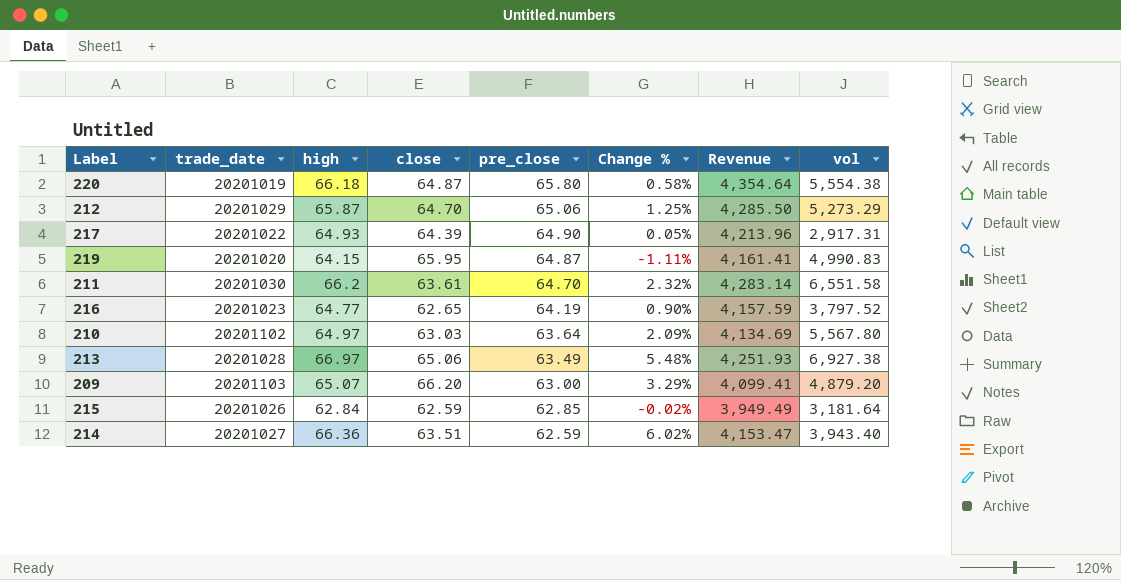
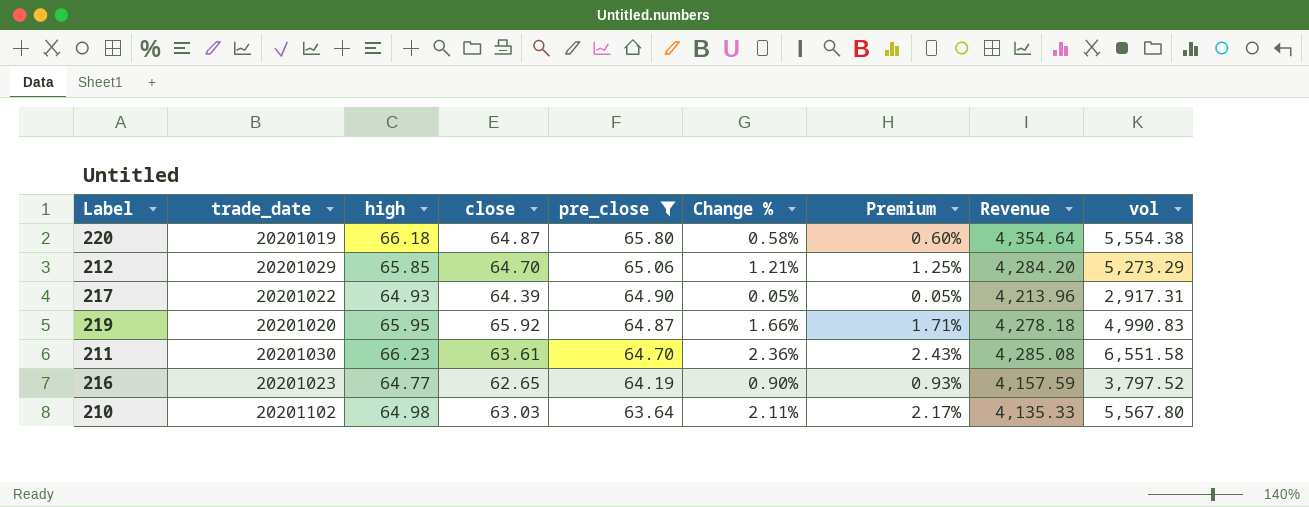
filter: none -> pre_close >= 63.64
column Premium | formula: none -> [Change %] * 1.03
212 | high: 65.87 -> 65.85
212 | Change %: 1.25% -> 1.21%
212 | Revenue: 4,285.50 -> 4,284.20
219 | high: 64.15 -> 65.95
219 | close: 65.95 -> 65.92
219 | Change %: -1.11% -> 1.66%
219 | Revenue: 4,161.41 -> 4,278.18
211 | high: 66.2 -> 66.23
211 | Change %: 2.32% -> 2.36%
211 | Revenue: 4,283.14 -> 4,285.08
210 | high: 64.97 -> 64.98
210 | Change %: 2.09% -> 2.11%
210 | Revenue: 4,134.69 -> 4,135.33

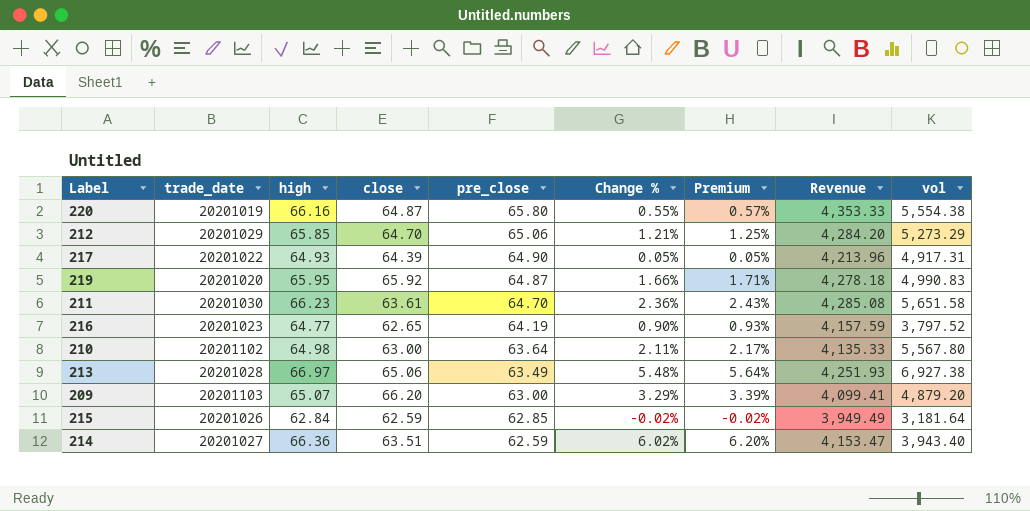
filter: pre_close >= 63.64 -> none
220 | high: 66.18 -> 66.16
220 | Change %: 0.58% -> 0.55%
220 | Premium: 0.60% -> 0.57%
220 | Revenue: 4,354.64 -> 4,353.33
217 | vol: 2,917.31 -> 4,917.31
211 | vol: 6,551.58 -> 5,651.58
210 | close: 63.03 -> 63.00

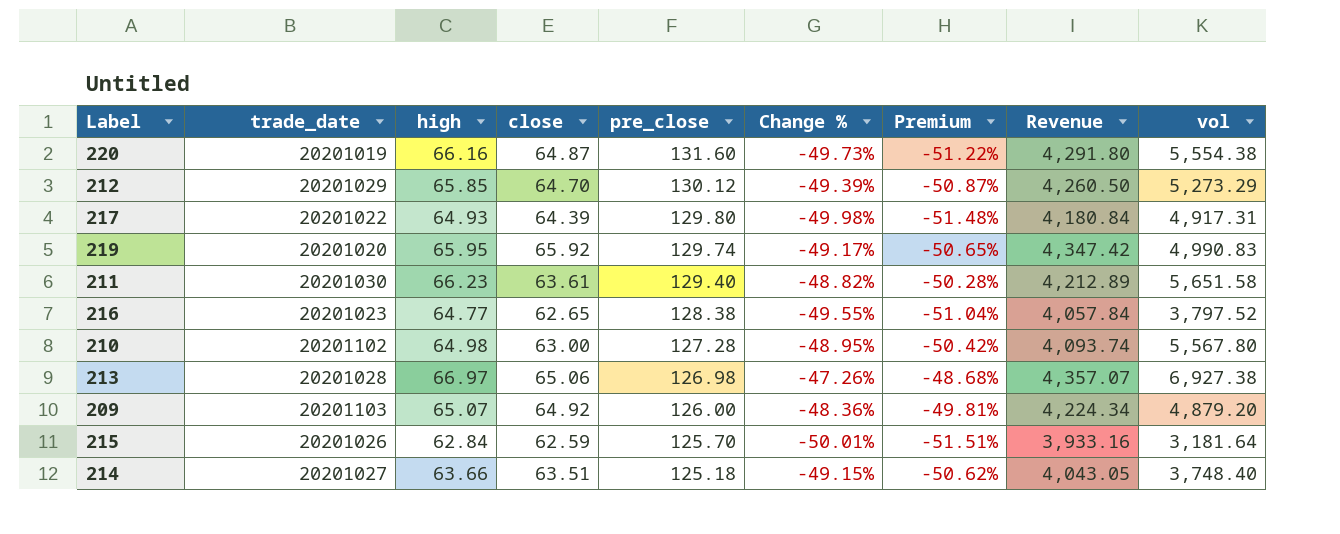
column Revenue | formula: [high] * [pre_close] -> [high] * [close]
220 | pre_close: 65.80 -> 131.60
220 | Change %: 0.55% -> -49.73%
220 | Premium: 0.57% -> -51.22%
212 | pre_close: 65.06 -> 130.12
212 | Change %: 1.21% -> -49.39%
212 | Premium: 1.25% -> -50.87%
217 | pre_close: 64.90 -> 129.80
217 | Change %: 0.05% -> -49.98%
217 | Premium: 0.05% -> -51.48%
219 | pre_close: 64.87 -> 129.74
219 | Change %: 1.66% -> -49.17%
219 | Premium: 1.71% -> -50.65%
211 | pre_close: 64.70 -> 129.40
211 | Change %: 2.36% -> -48.82%
211 | Premium: 2.43% -> -50.28%
216 | pre_close: 64.19 -> 128.38
216 | Change %: 0.90% -> -49.55%
216 | Premium: 0.93% -> -51.04%
210 | pre_close: 63.64 -> 127.28
210 | Change %: 2.11% -> -48.95%
210 | Premium: 2.17% -> -50.42%
213 | pre_close: 63.49 -> 126.98
213 | Change %: 5.48% -> -47.26%
213 | Premium: 5.64% -> -48.68%
209 | close: 66.20 -> 64.92
209 | pre_close: 63.00 -> 126.00
209 | Change %: 3.29% -> -48.36%
209 | Premium: 3.39% -> -49.81%
215 | pre_close: 62.85 -> 125.70
215 | Change %: -0.02% -> -50.01%
215 | Premium: -0.02% -> -51.51%
214 | high: 66.36 -> 63.66
214 | pre_close: 62.59 -> 125.18
214 | Change %: 6.02% -> -49.15%
214 | Premium: 6.20% -> -50.62%
214 | vol: 3,943.40 -> 3,748.40

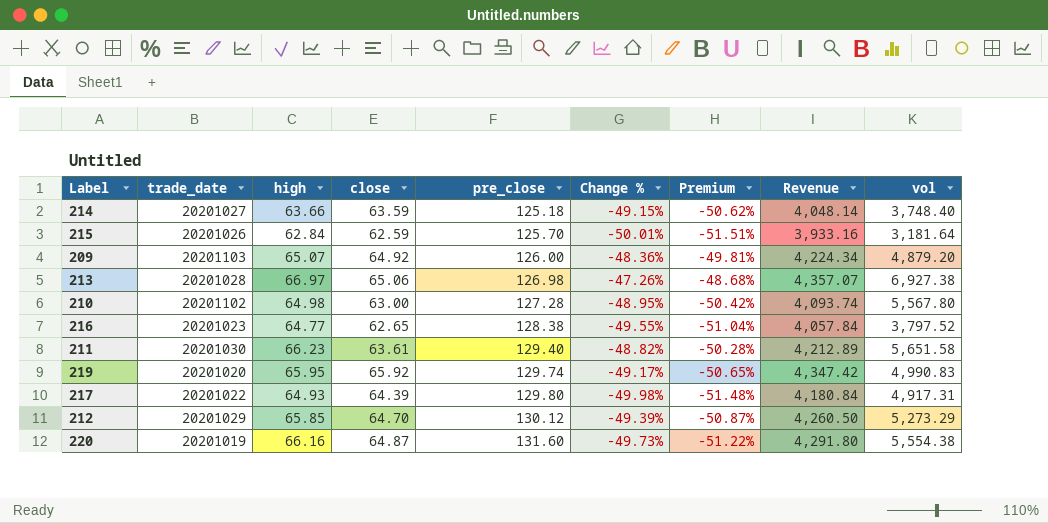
row order: pre_close descending -> pre_close ascending
214 | close: 63.51 -> 63.59
214 | Revenue: 4,043.05 -> 4,048.14

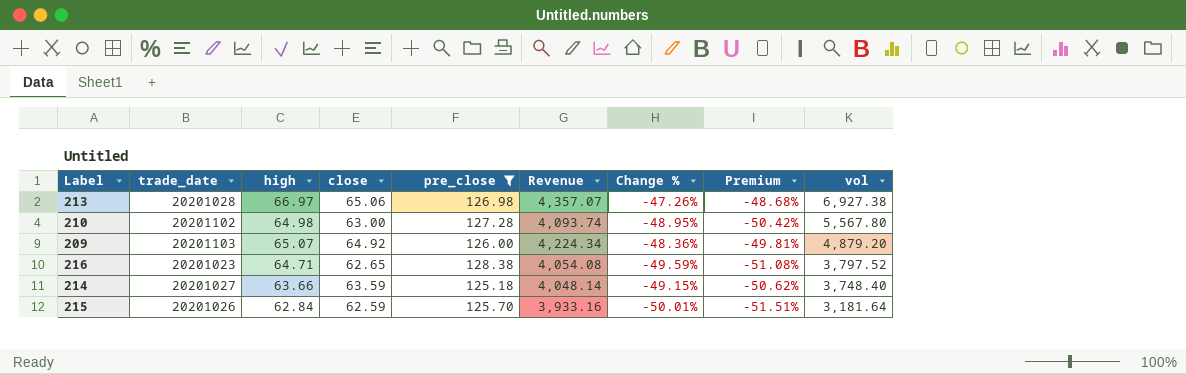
filter: none -> pre_close <= 128.38
row order: pre_close ascending -> vol descending
column Revenue | position: 8 -> 6
216 | high: 64.77 -> 64.71
216 | Revenue: 4,057.84 -> 4,054.08
216 | Change %: -49.55% -> -49.59%
216 | Premium: -51.04% -> -51.08%

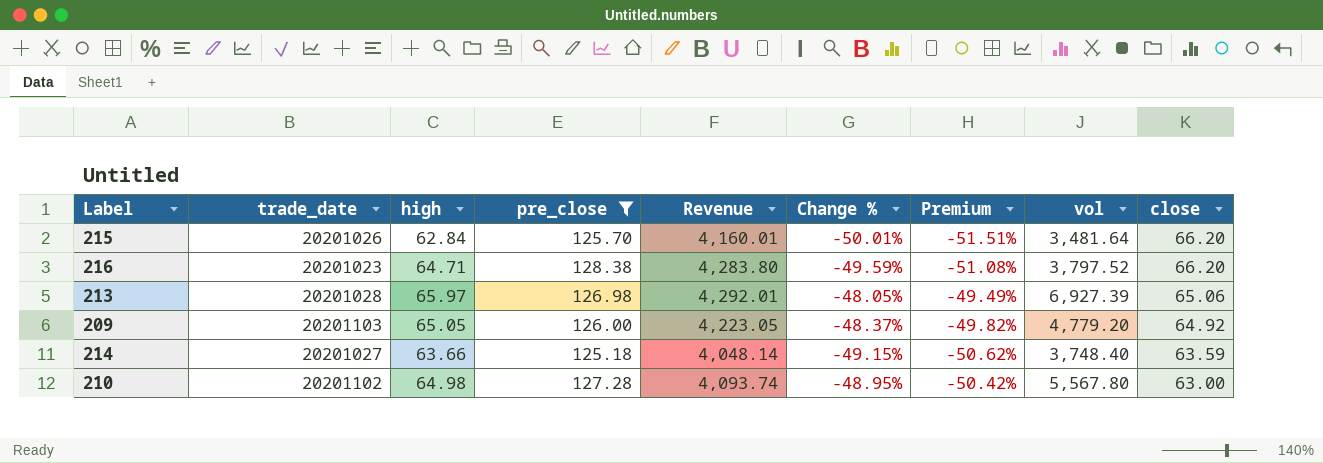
row order: vol descending -> close descending
column close | position: 4 -> 9
215 | Revenue: 3,933.16 -> 4,160.01
215 | vol: 3,181.64 -> 3,481.64
215 | close: 62.59 -> 66.20
216 | Revenue: 4,054.08 -> 4,283.80
216 | close: 62.65 -> 66.20
213 | high: 66.97 -> 65.97
213 | Revenue: 4,357.07 -> 4,292.01
213 | Change %: -47.26% -> -48.05%
213 | Premium: -48.68% -> -49.49%
213 | vol: 6,927.38 -> 6,927.39
209 | high: 65.07 -> 65.05
209 | Revenue: 4,224.34 -> 4,223.05
209 | Change %: -48.36% -> -48.37%
209 | Premium: -49.81% -> -49.82%
209 | vol: 4,879.20 -> 4,779.20

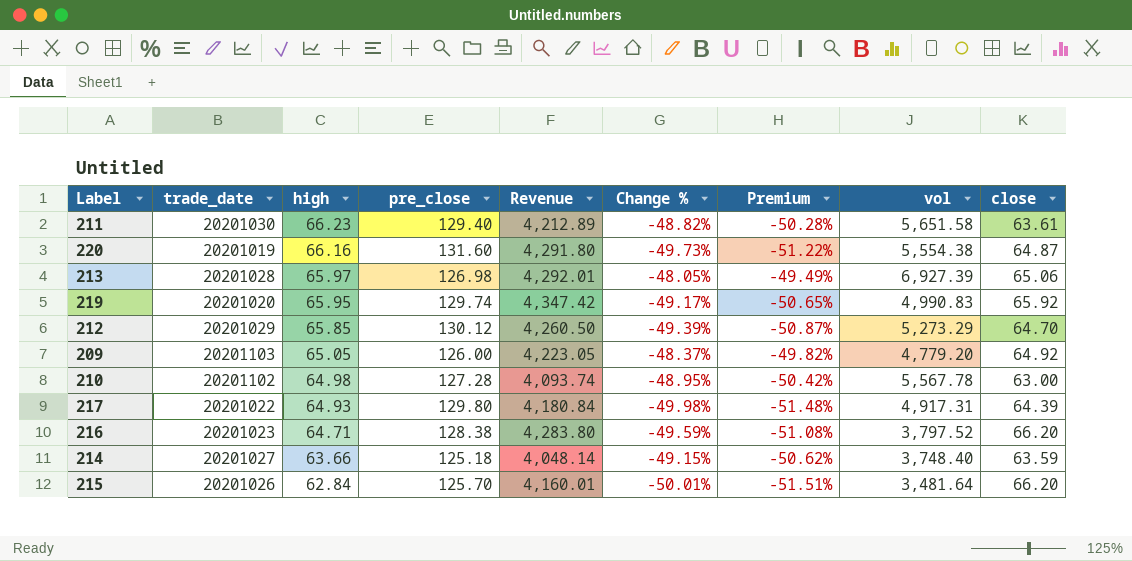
filter: pre_close <= 128.38 -> none
row order: close descending -> high descending
210 | vol: 5,567.80 -> 5,567.78

